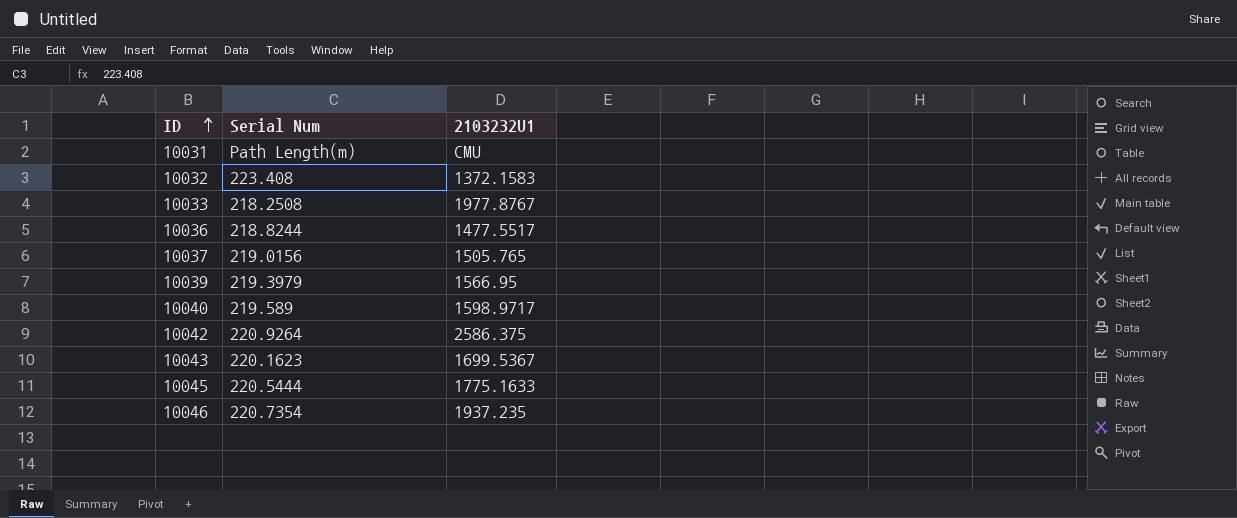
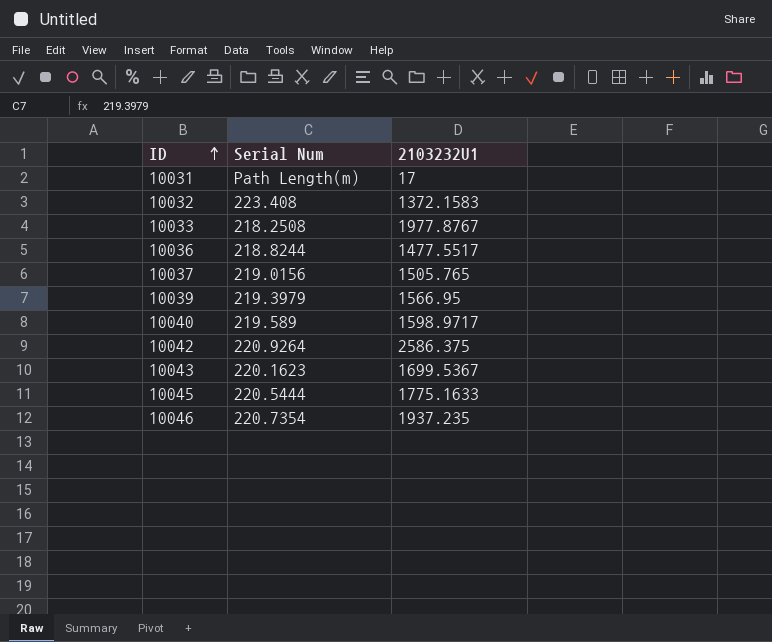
10031 | 2103232U1: CMU -> 17

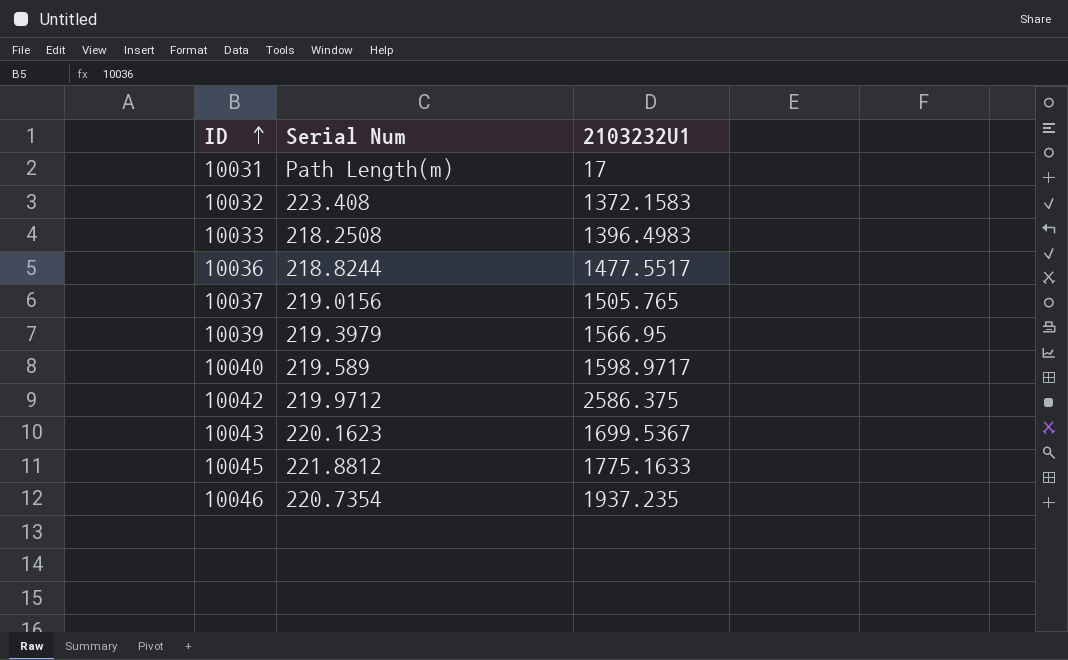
10033 | 2103232U1: 1977.8767 -> 1396.4983
10042 | Serial Num: 220.9264 -> 219.9712
10045 | Serial Num: 220.5444 -> 221.8812

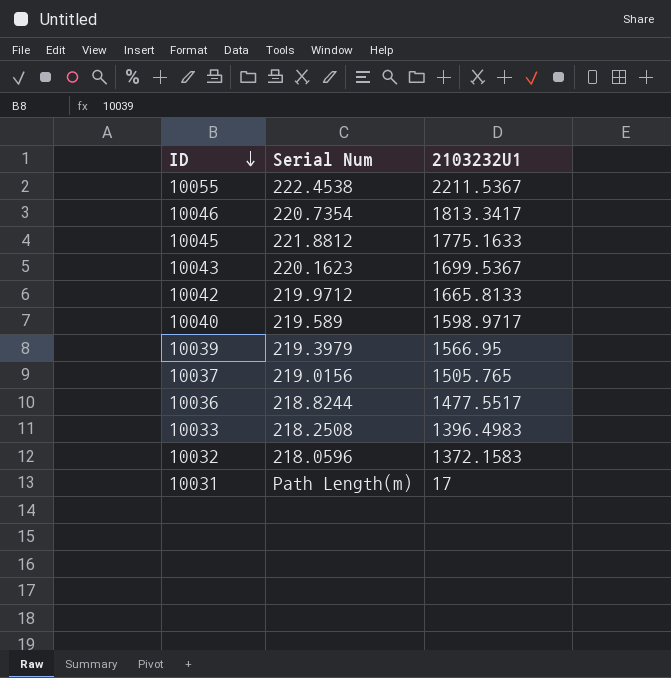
row order: ID ascending -> ID descending
row 10055: none -> 222.4538 | 2211.5367
10046 | 2103232U1: 1937.235 -> 1813.3417
10042 | 2103232U1: 2586.375 -> 1665.8133
10032 | Serial Num: 223.408 -> 218.0596

